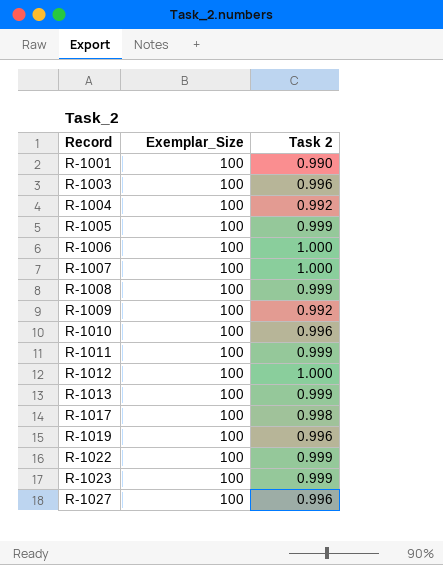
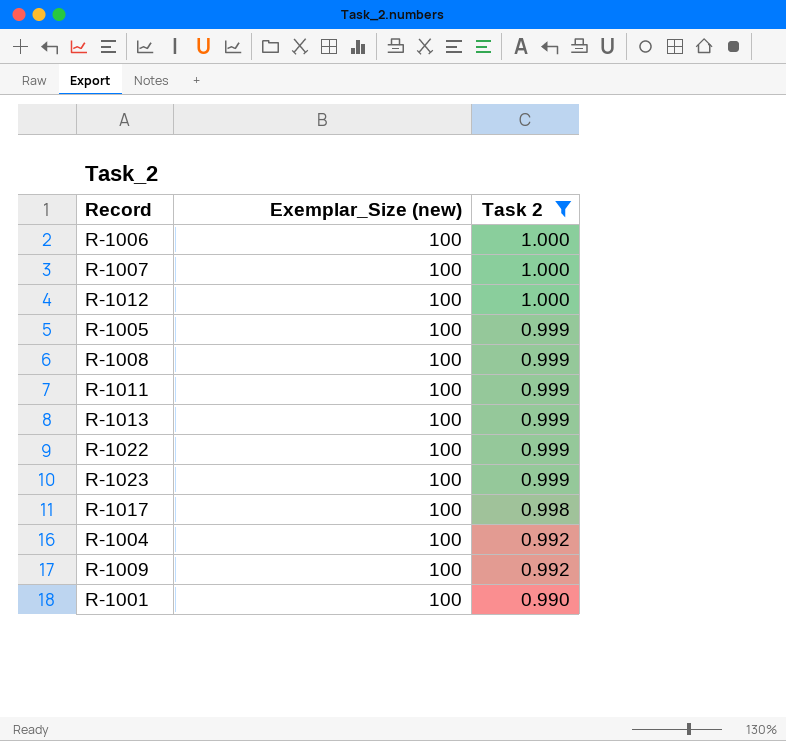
filter: none -> Task 2 != 0.996
row order: Record ascending -> Task 2 descending
column name: Exemplar_Size -> Exemplar_Size (new)

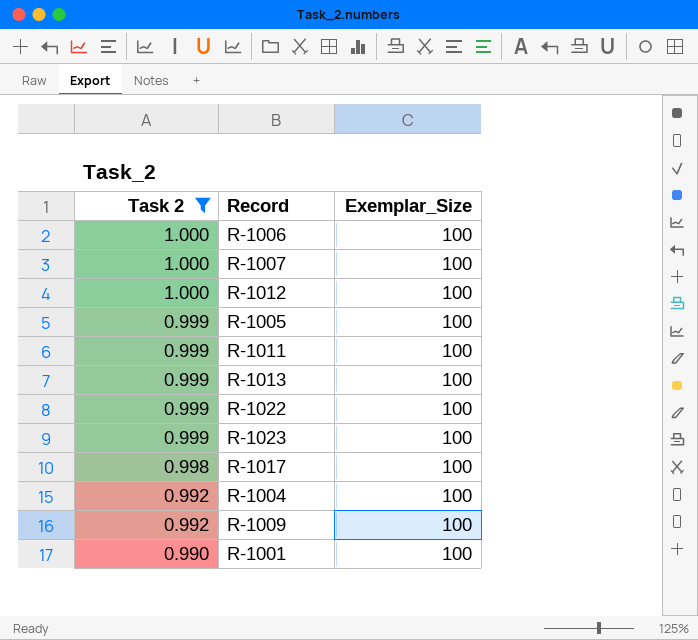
column Task 2 | position: 3 -> 1
column name: Exemplar_Size (new) -> Exemplar_Size
row R-1008: 100 | 0.999 -> none

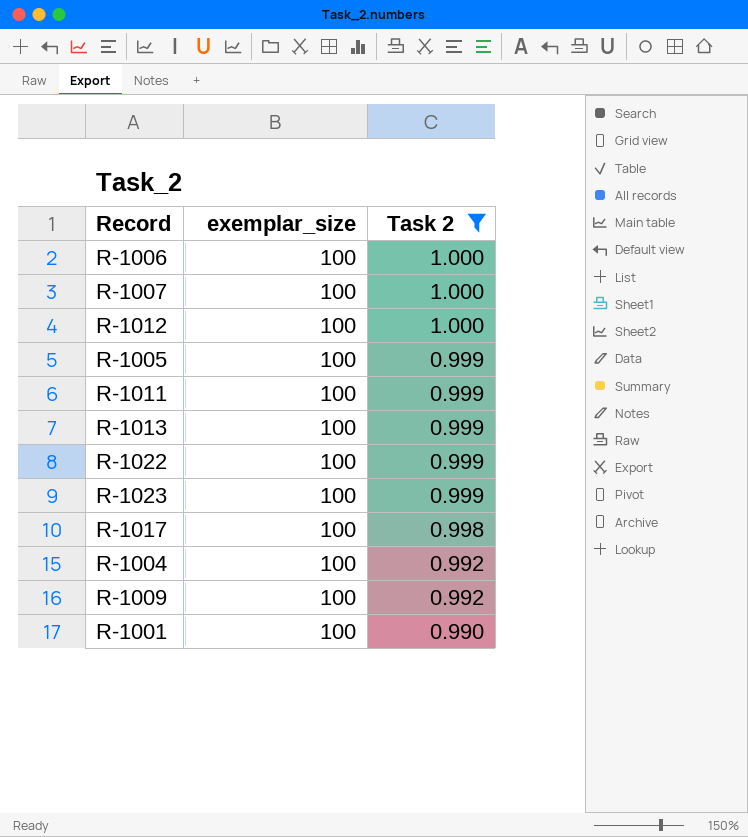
column name: Exemplar_Size -> exemplar_size
column Task 2 | position: 1 -> 3

